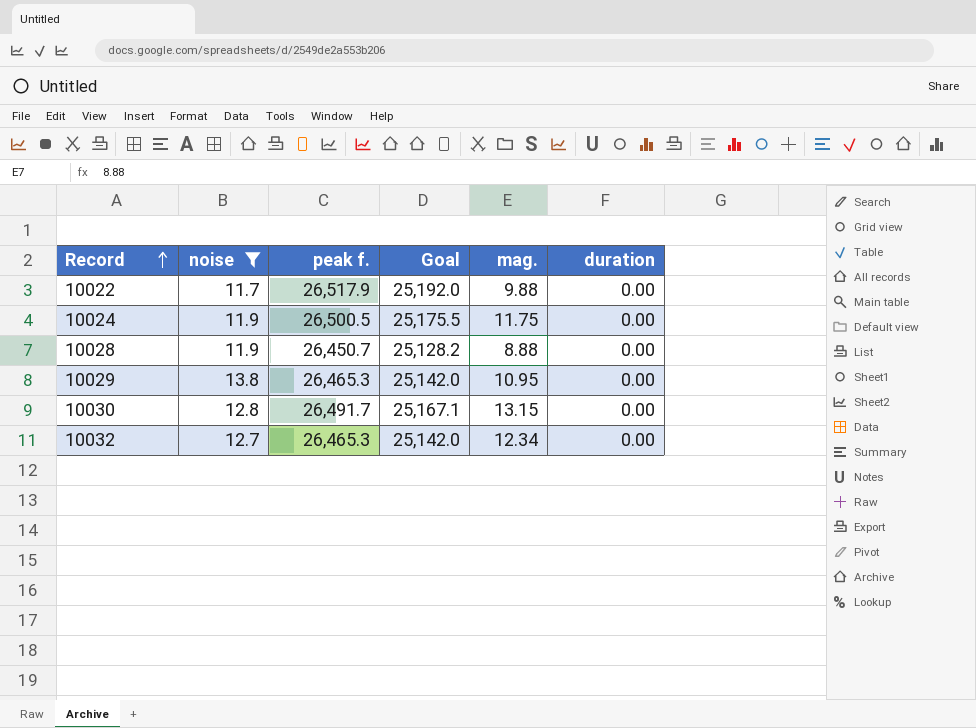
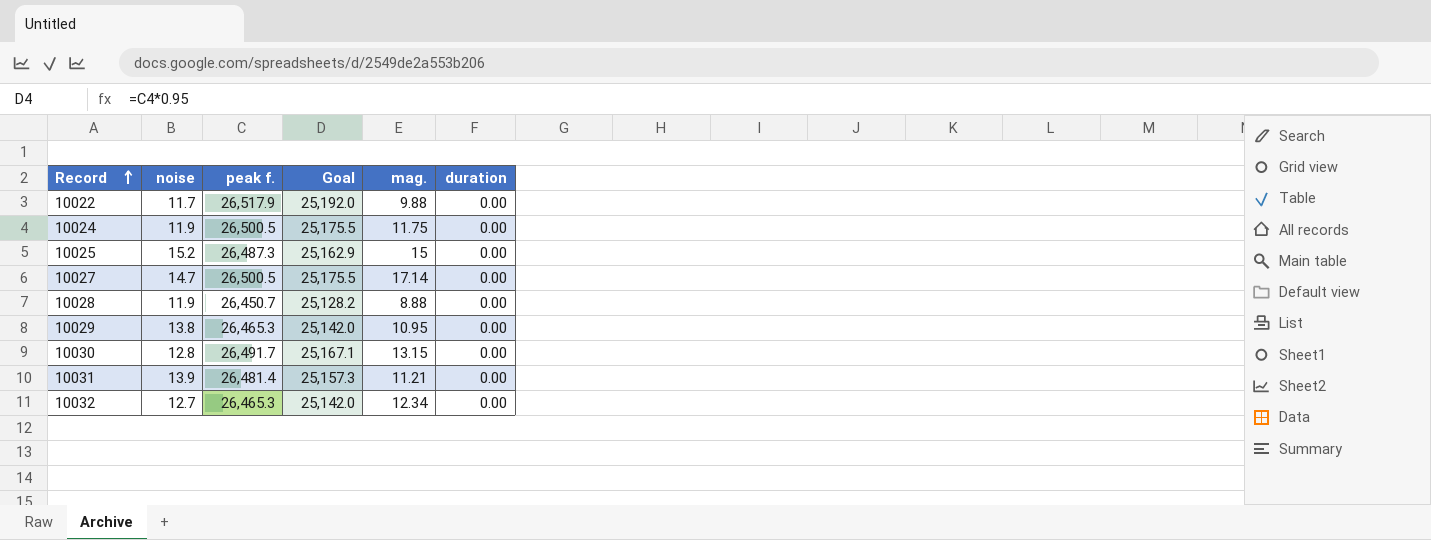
filter: noise <= 13.8 -> none

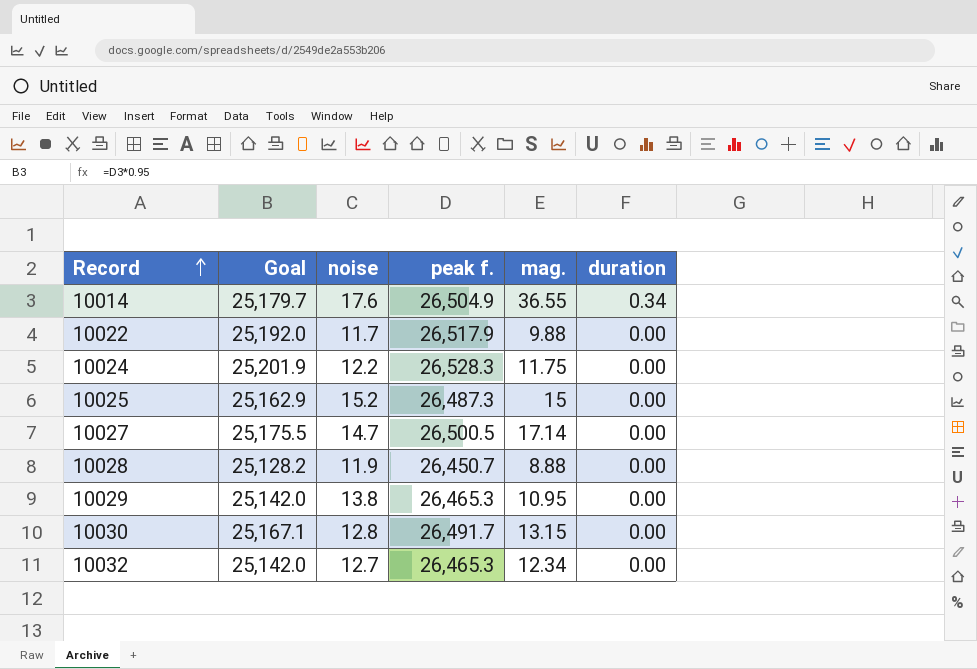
column Goal | position: 4 -> 2
row 10031: 13.9 | 26,481.4 | 25,157.3 | 11.21 | 0.00 -> none
row 10014: none -> 25,179.7 | 17.6 | 26,504.9 | 36.55 | 0.34
10024 | Goal: 25,175.5 -> 25,201.9
10024 | noise: 11.9 -> 12.2
10024 | peak f.: 26,500.5 -> 26,528.3

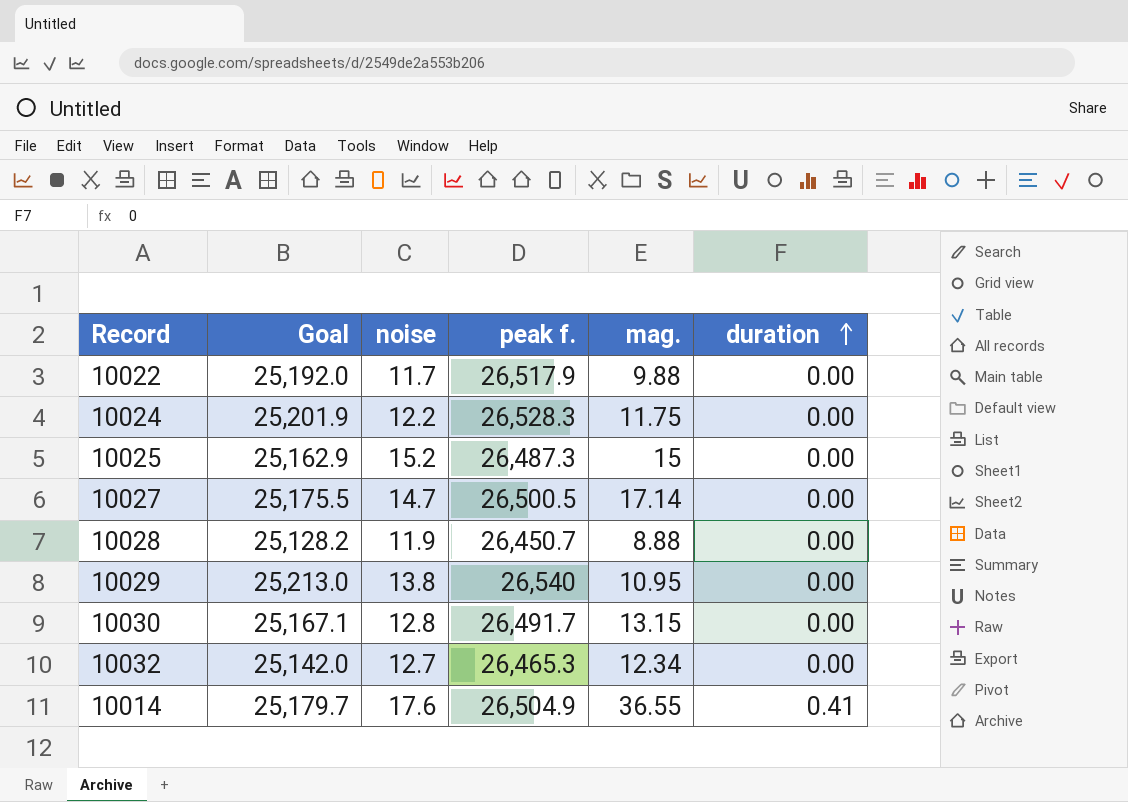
row order: Record ascending -> duration ascending
10029 | Goal: 25,142.0 -> 25,213.0
10029 | peak f.: 26,465.3 -> 26,540
10014 | duration: 0.34 -> 0.41

